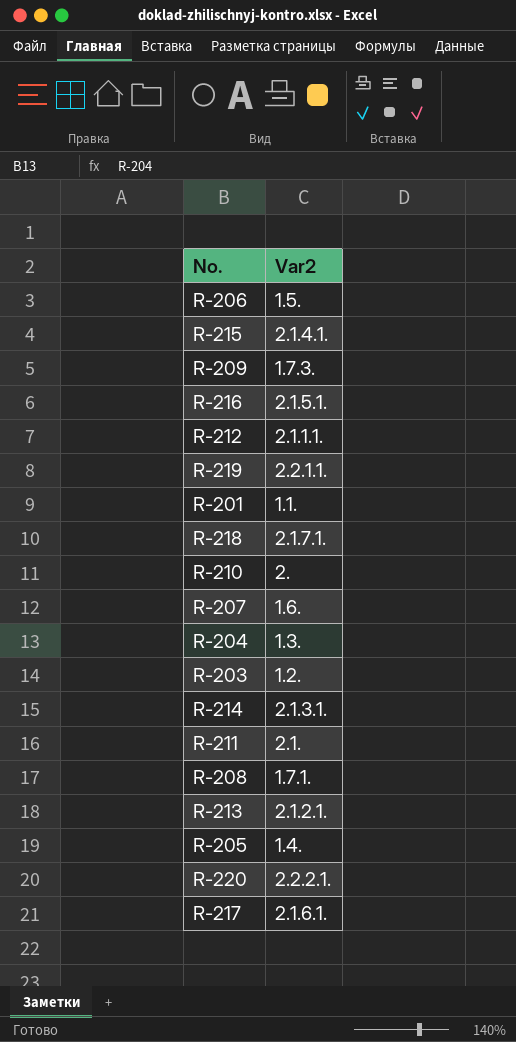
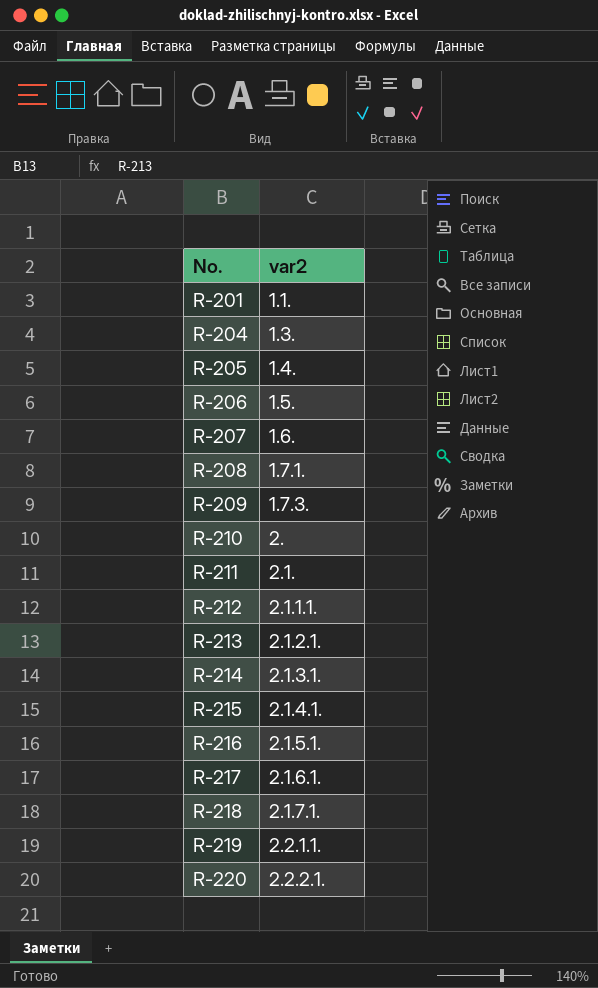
row order: none -> No. ascending
column name: Var2 -> var2
row R-203: 1.2. -> none

